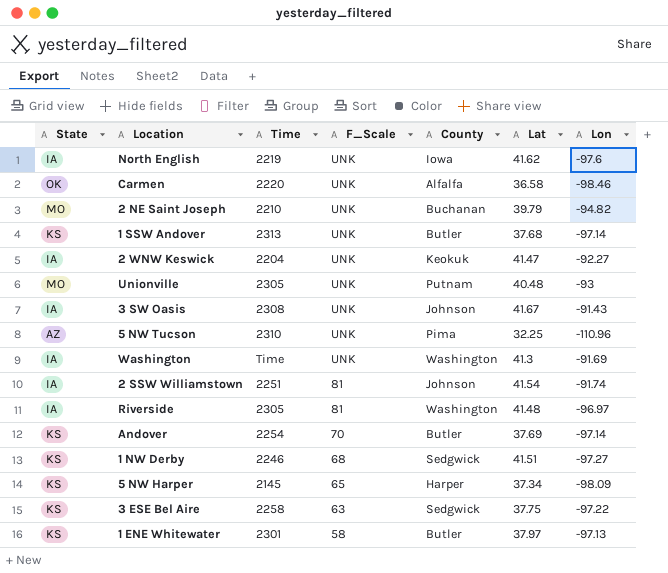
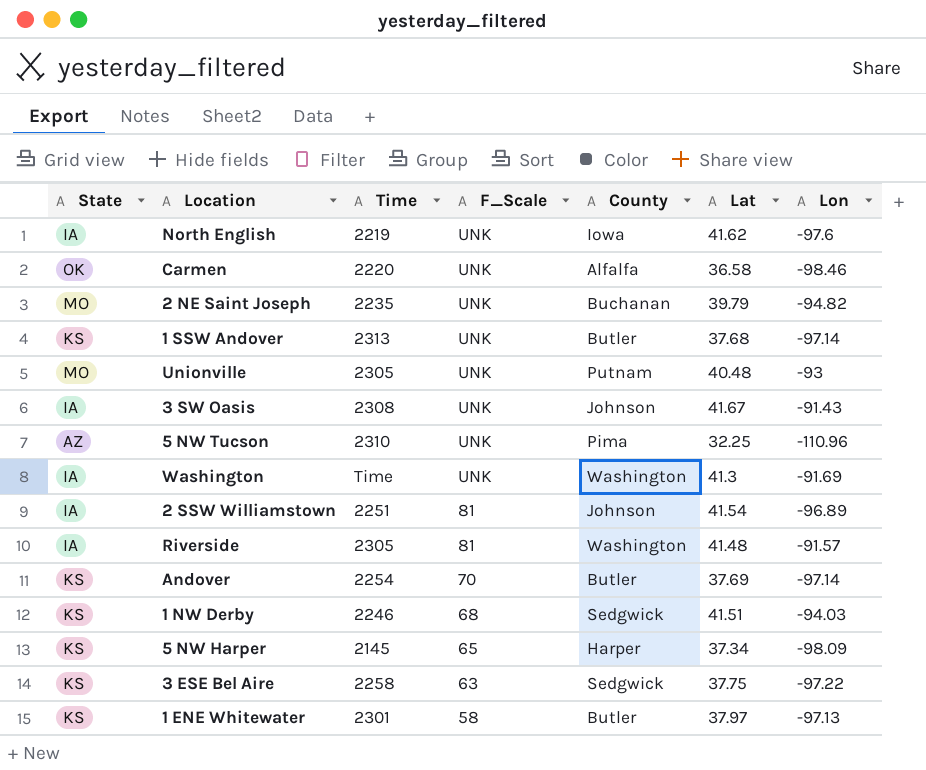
row 2 WNW Keswick: IA | 2204 | UNK | Keokuk | 41.47 | -92.27 -> none
2 NE Saint Joseph | Time: 2210 -> 2235
2 SSW Williamstown | Lon: -91.74 -> -96.89
Riverside | Lon: -96.97 -> -91.57
1 NW Derby | Lon: -97.27 -> -94.03

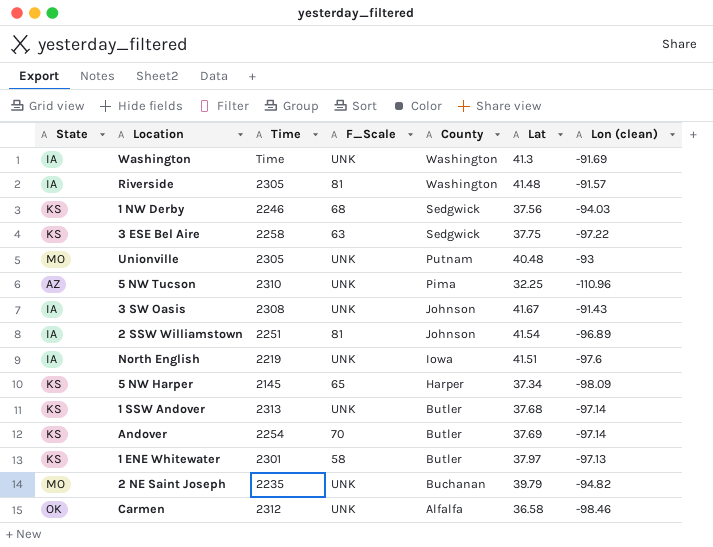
row order: F_Scale descending -> County descending
column name: Lon -> Lon (clean)
1 NW Derby | Lat: 41.51 -> 37.56
North English | Lat: 41.62 -> 41.51
Carmen | Time: 2220 -> 2312

